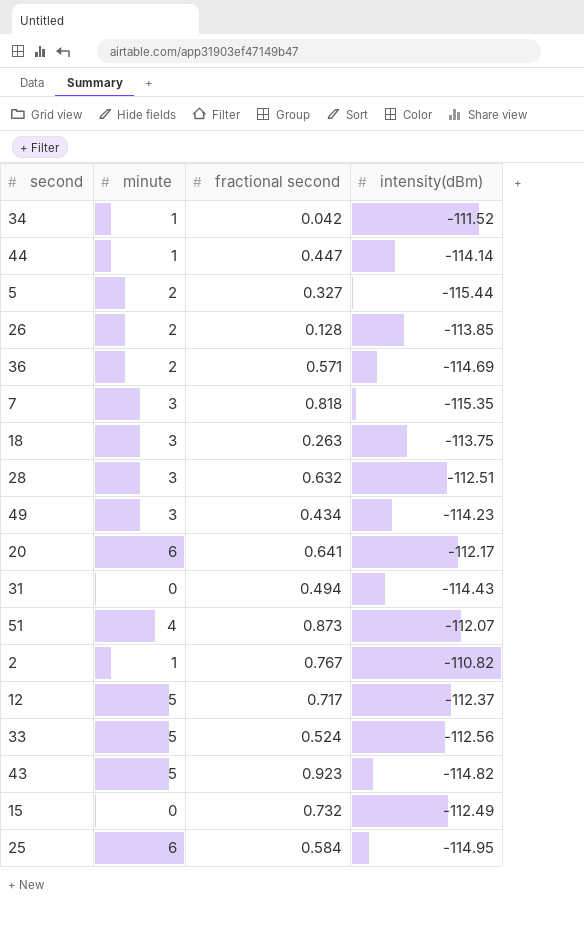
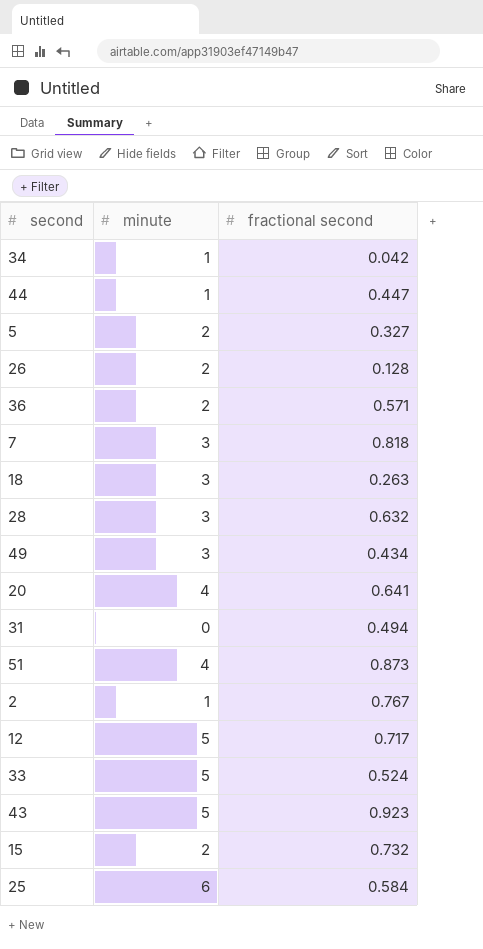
column intensity(dBm) | position: 4 -> none
20 | minute: 6 -> 4
15 | minute: 0 -> 2

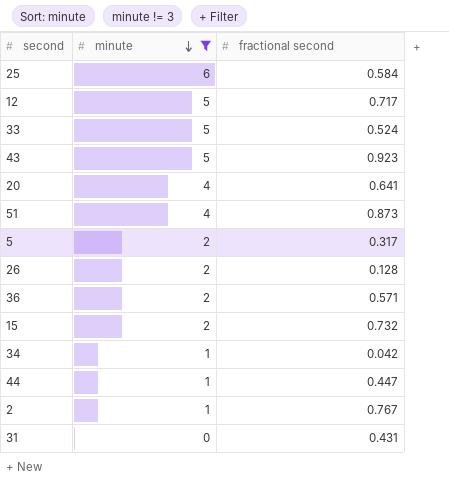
filter: none -> minute != 3
row order: none -> minute descending
5 | fractional second: 0.327 -> 0.317
31 | fractional second: 0.494 -> 0.431

